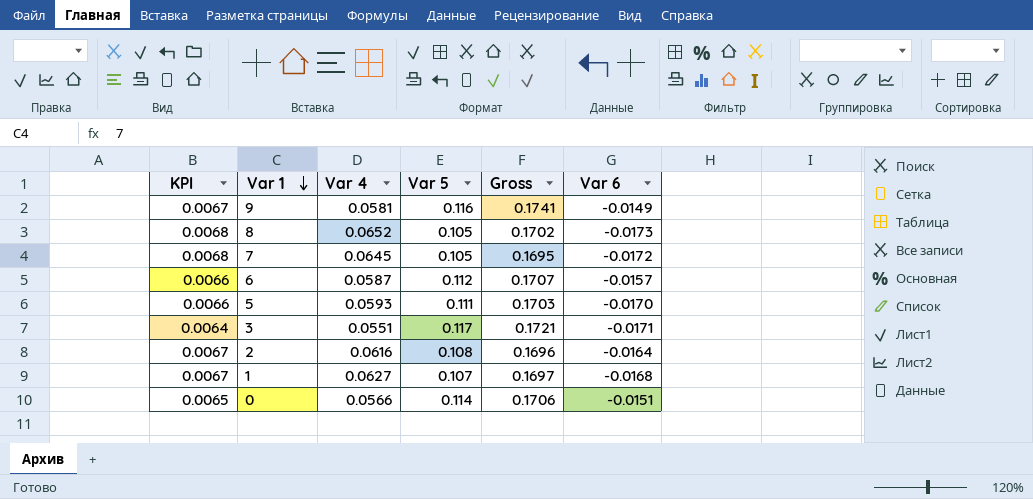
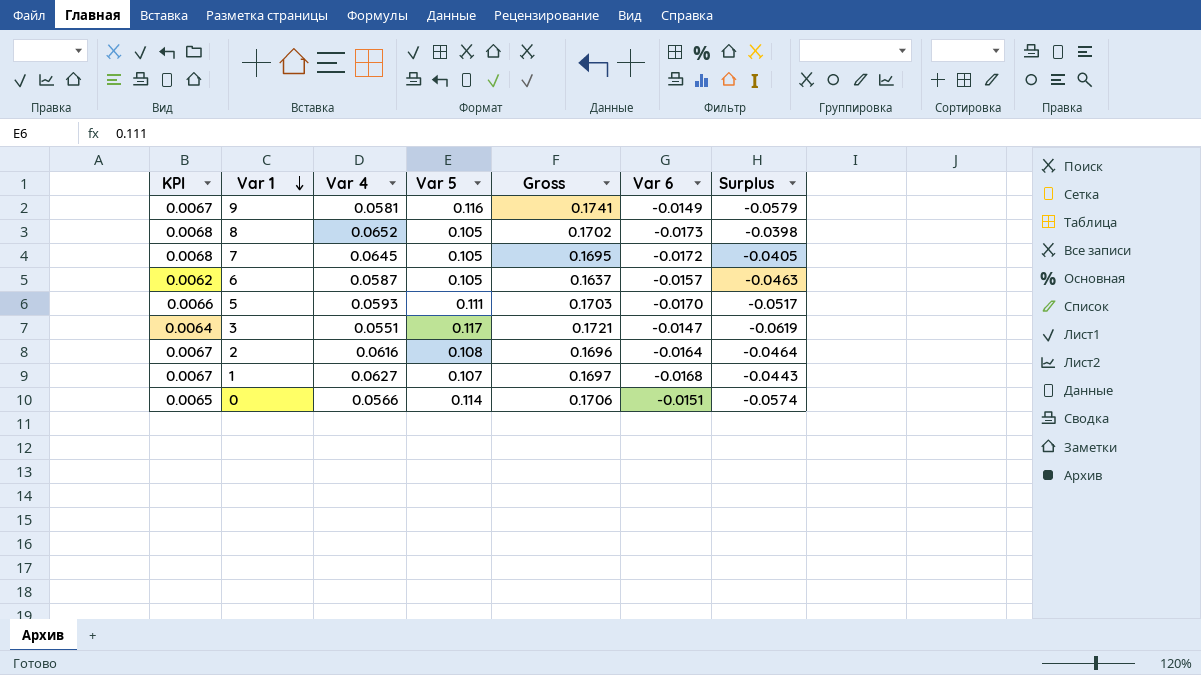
column Surplus | formula: none -> [Var 4] - [Var 5]
6 | KPI: 0.0066 -> 0.0062
6 | Var 5: 0.112 -> 0.105
6 | Gross: 0.1707 -> 0.1637
3 | Var 6: -0.0171 -> -0.0147

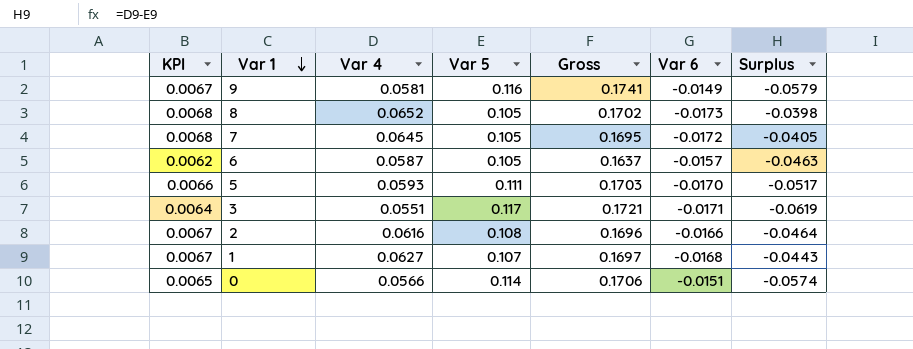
3 | Var 6: -0.0147 -> -0.0171
2 | Var 6: -0.0164 -> -0.0166

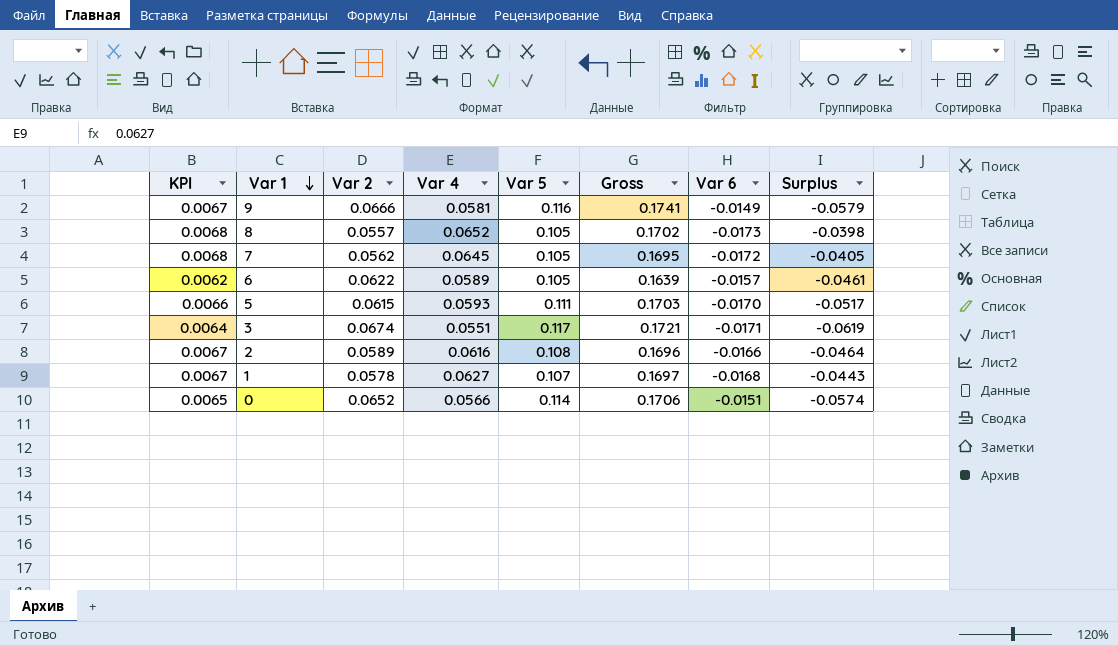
column Var 2 | position: none -> 3
6 | Var 4: 0.0587 -> 0.0589
6 | Gross: 0.1637 -> 0.1639
6 | Surplus: -0.0463 -> -0.0461

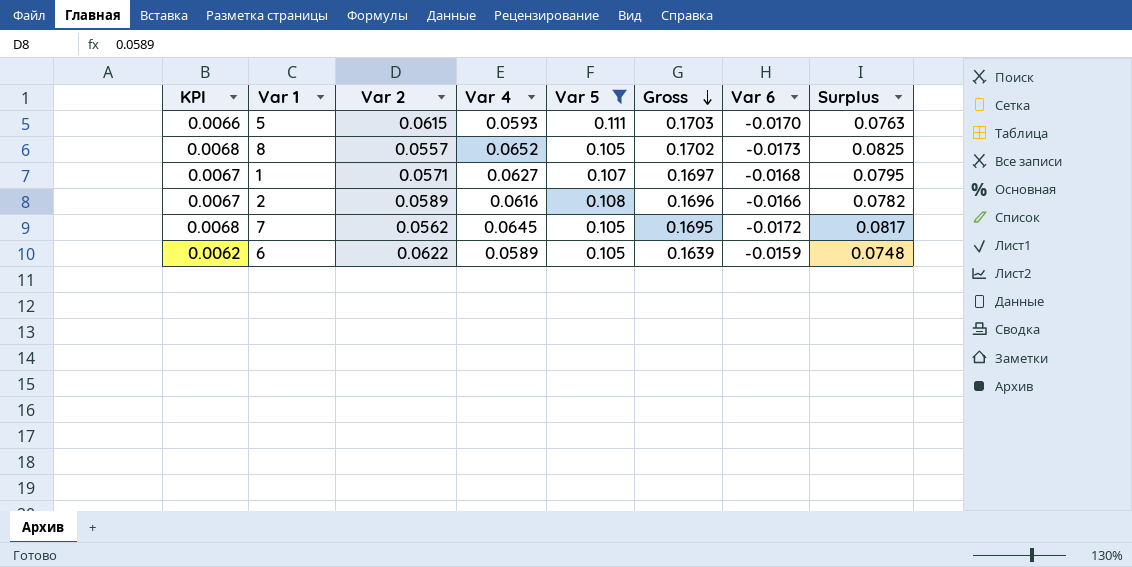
filter: none -> Var 5 <= 0.111
row order: Var 1 descending -> Gross descending
column Surplus | formula: [Var 4] - [Var 5] -> [Var 4] - [Var 6]
1 | Var 2: 0.0578 -> 0.0571
6 | Var 6: -0.0157 -> -0.0159

